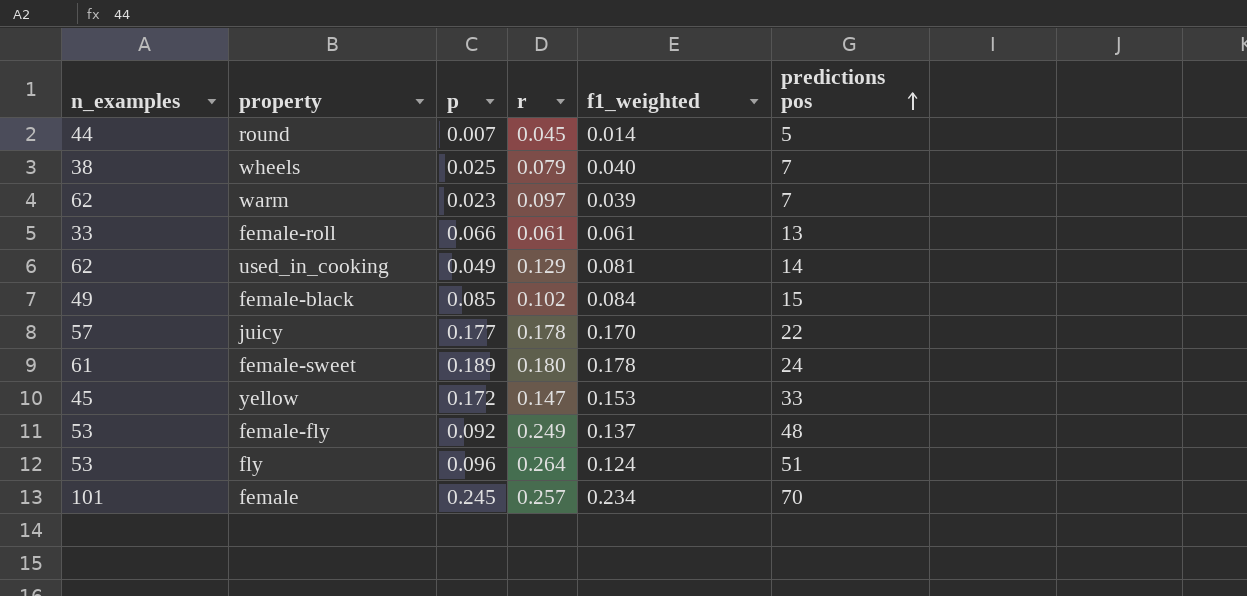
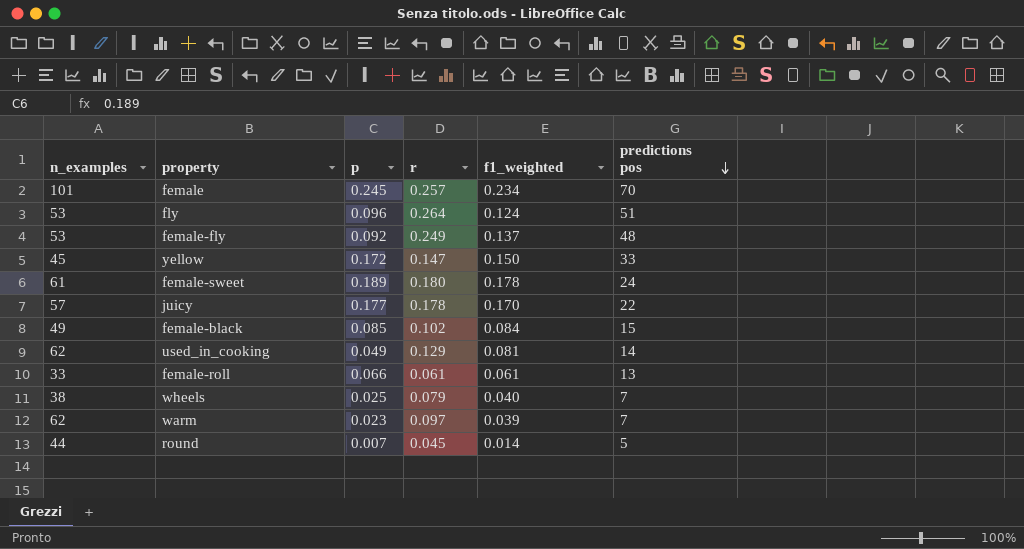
row order: predictions pos ascending -> predictions pos descending
yellow | f1_weighted: 0.153 -> 0.150

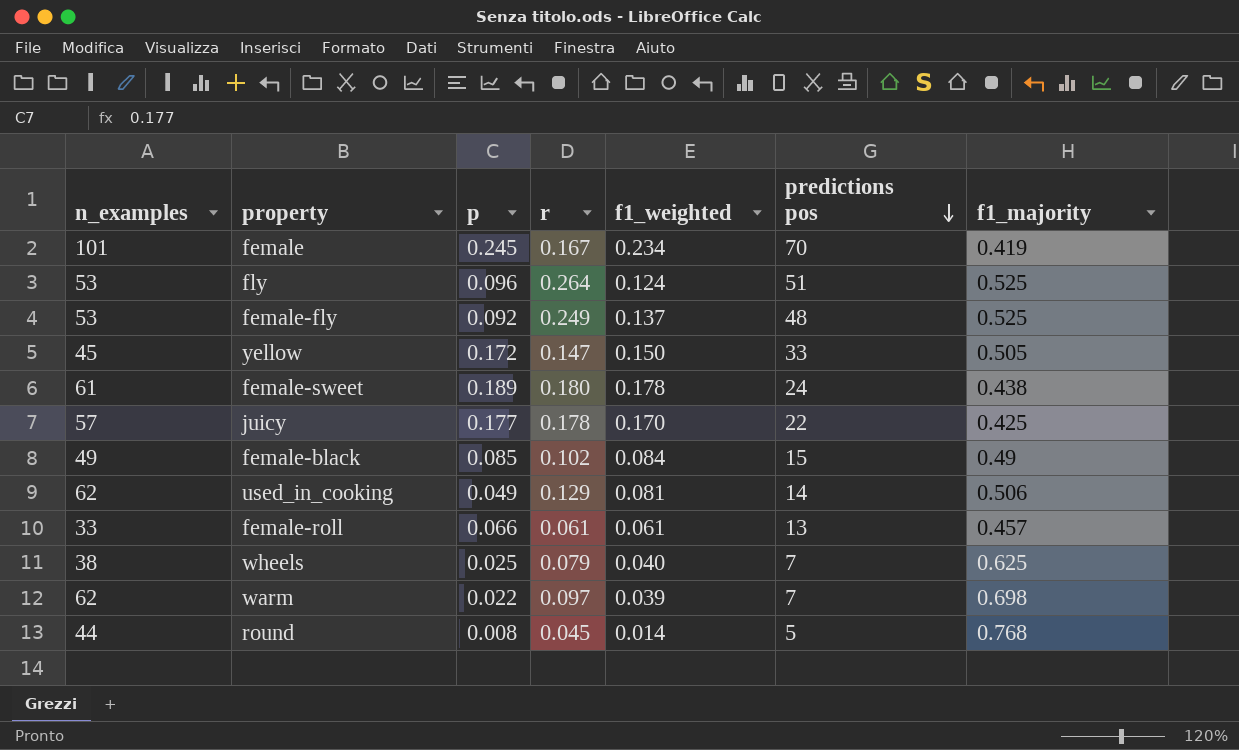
column f1_majority | position: none -> 7
female | r: 0.257 -> 0.167
warm | p: 0.023 -> 0.022
round | p: 0.007 -> 0.008

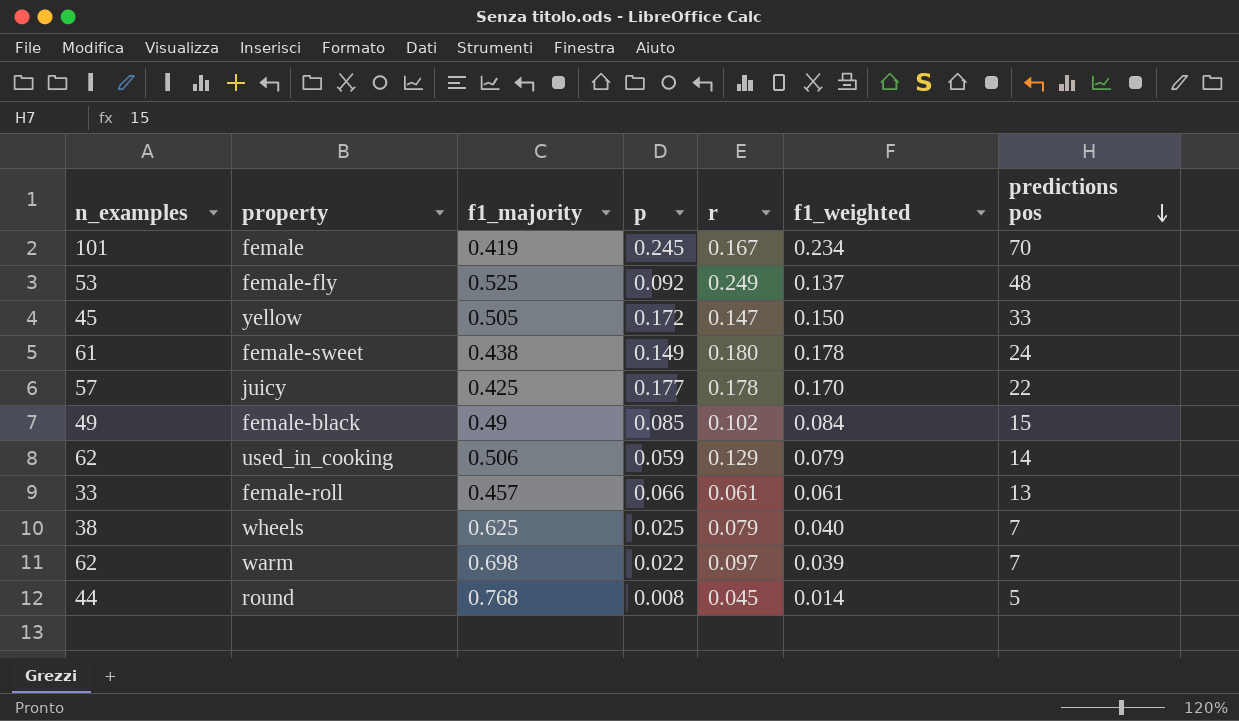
column f1_majority | position: 7 -> 3
row fly: 53 | 0.096 | 0.264 | 0.124 | 51 | 0.525 -> none
female-sweet | p: 0.189 -> 0.149
used_in_cooking | p: 0.049 -> 0.059
used_in_cooking | f1_weighted: 0.081 -> 0.079

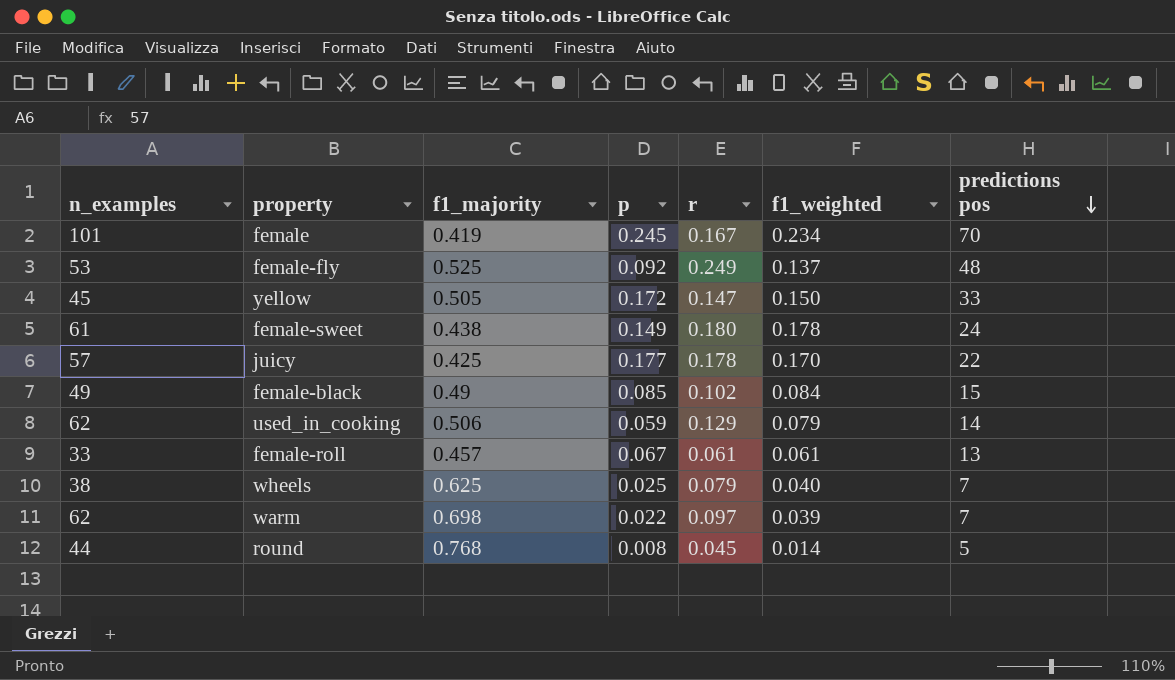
female-roll | p: 0.066 -> 0.067

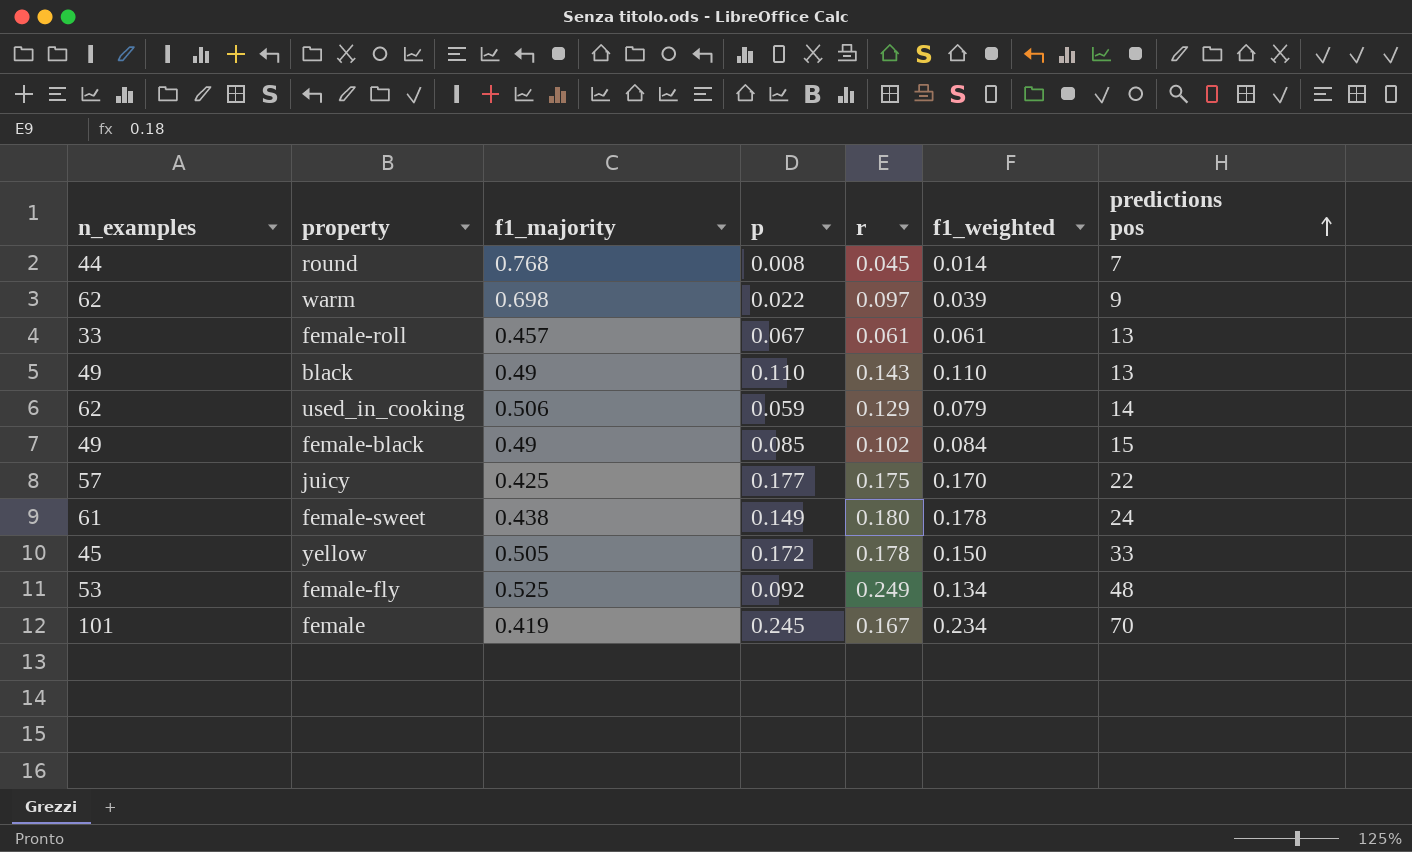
row order: predictions pos descending -> predictions pos ascending
row wheels: 38 | 0.625 | 0.025 | 0.079 | 0.040 | 7 -> none
round | predictions pos: 5 -> 7
warm | predictions pos: 7 -> 9
row black: none -> 49 | 0.49 | 0.110 | 0.143 | 0.110 | 13
juicy | r: 0.178 -> 0.175
yellow | r: 0.147 -> 0.178
female-fly | f1_weighted: 0.137 -> 0.134

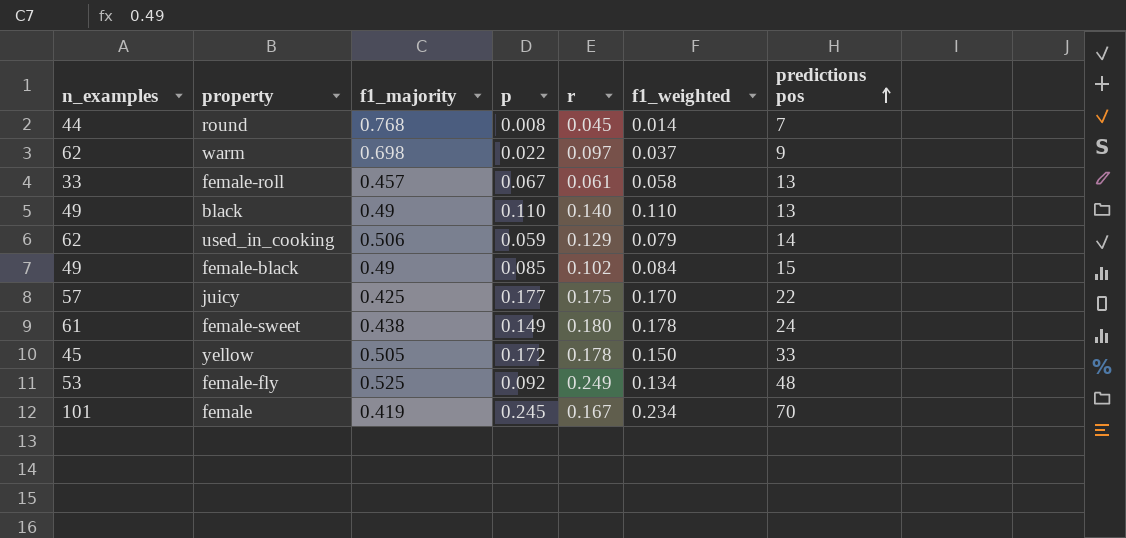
warm | f1_weighted: 0.039 -> 0.037
female-roll | f1_weighted: 0.061 -> 0.058
black | r: 0.143 -> 0.140

